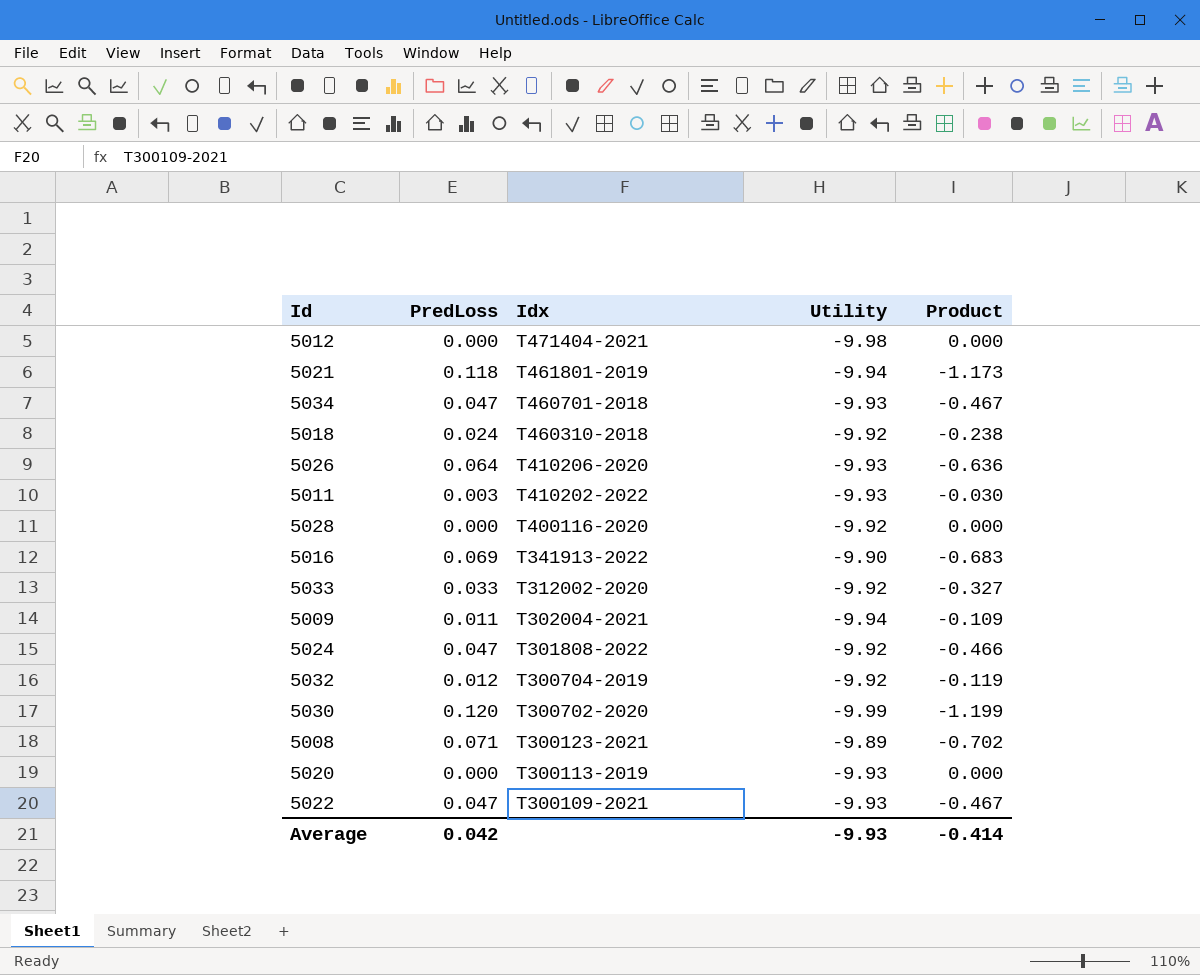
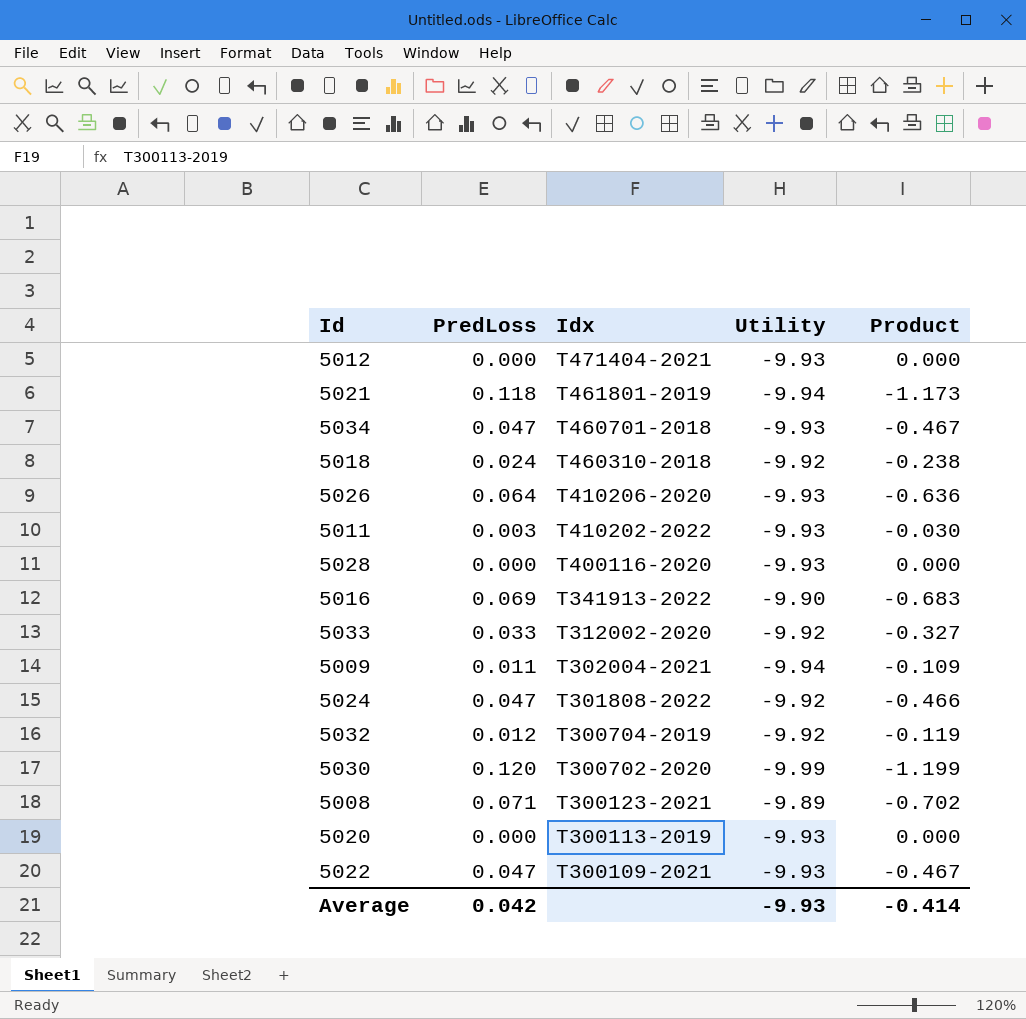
5012 | Utility: -9.98 -> -9.93
5028 | Utility: -9.92 -> -9.93

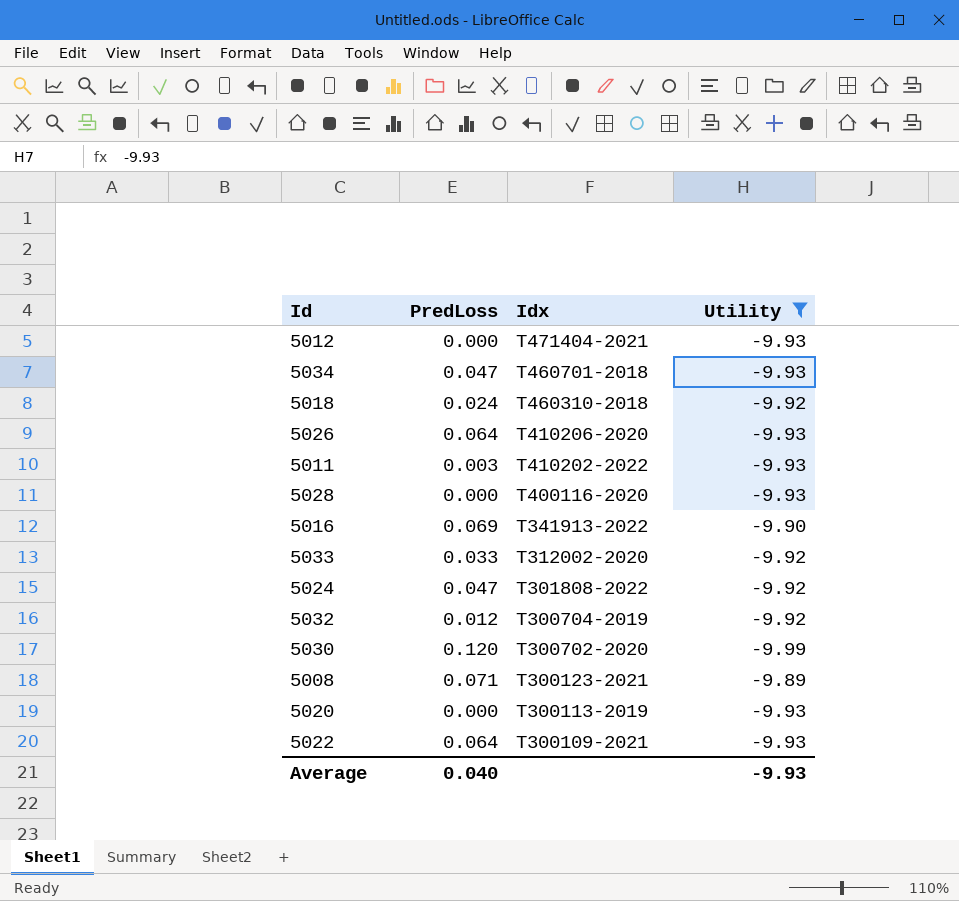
filter: none -> Utility != -9.94
column Product | formula: [PredLoss] * [Utility] -> none
5022 | PredLoss: 0.047 -> 0.064
Average | PredLoss: 0.042 -> 0.040

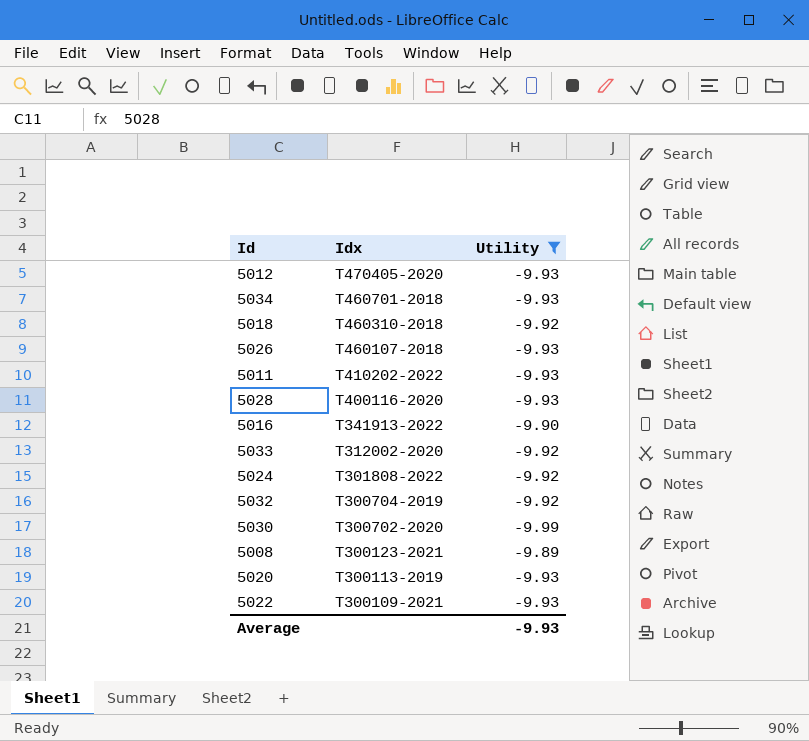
column PredLoss | position: 2 -> none
5012 | Idx: T471404-2021 -> T470405-2020
5026 | Idx: T410206-2020 -> T460107-2018

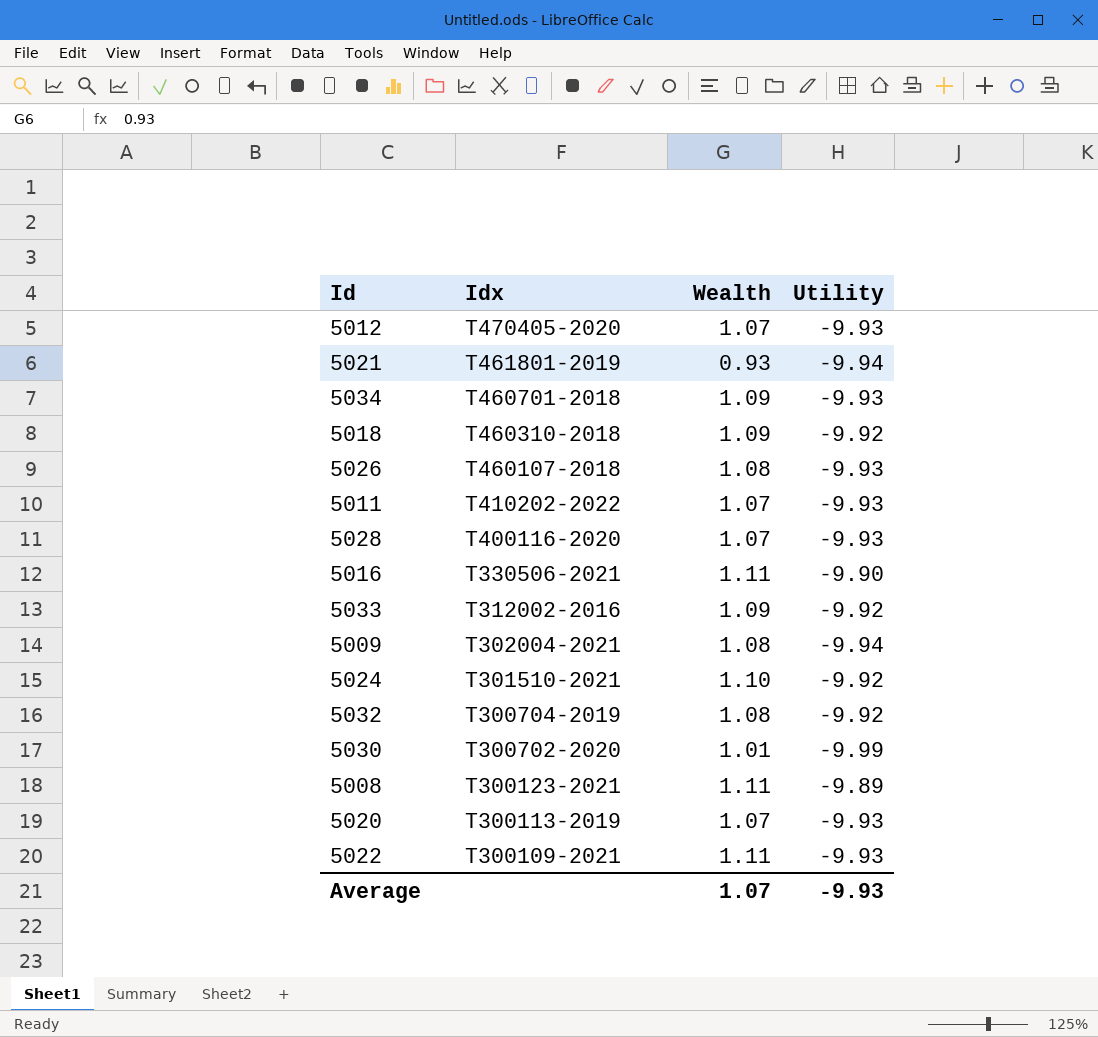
filter: Utility != -9.94 -> none
column Wealth | position: none -> 3
5016 | Idx: T341913-2022 -> T330506-2021
5033 | Idx: T312002-2020 -> T312002-2016
5024 | Idx: T301808-2022 -> T301510-2021

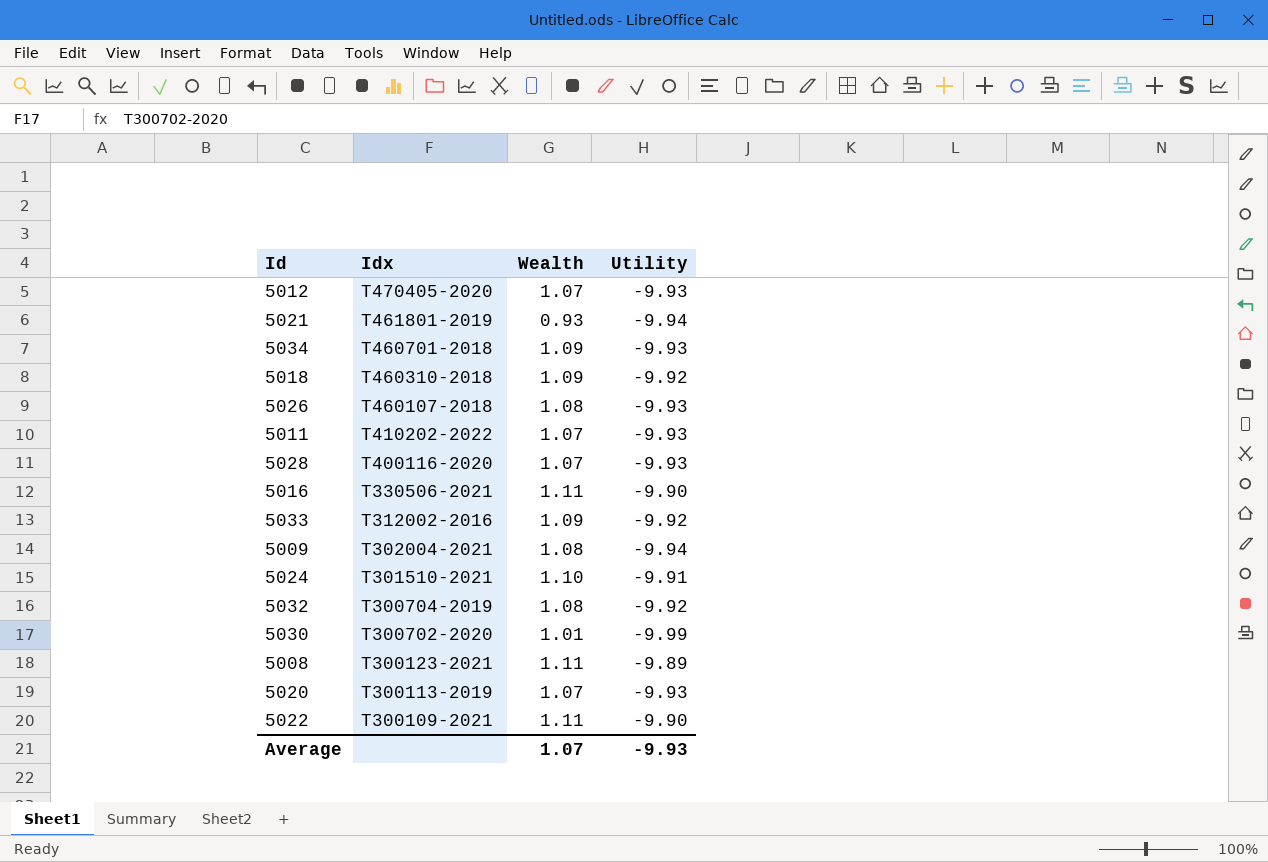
5024 | Utility: -9.92 -> -9.91
5022 | Utility: -9.93 -> -9.90

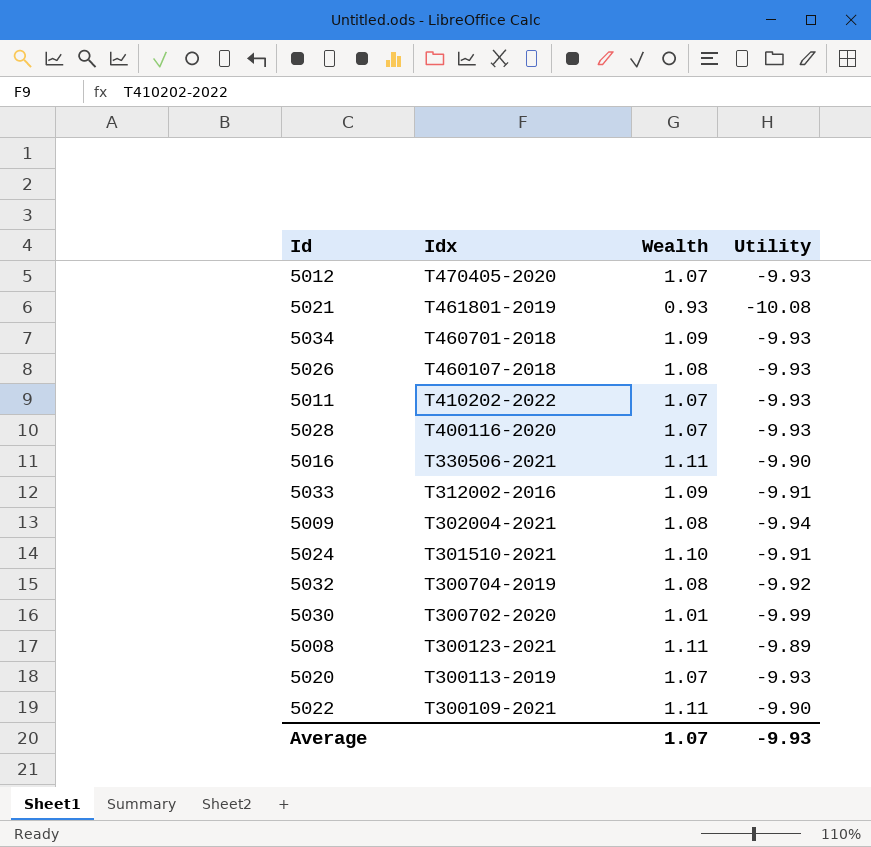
row 5018: T460310-2018 | 1.09 | -9.92 -> none
5021 | Utility: -9.94 -> -10.08
5033 | Utility: -9.92 -> -9.91

